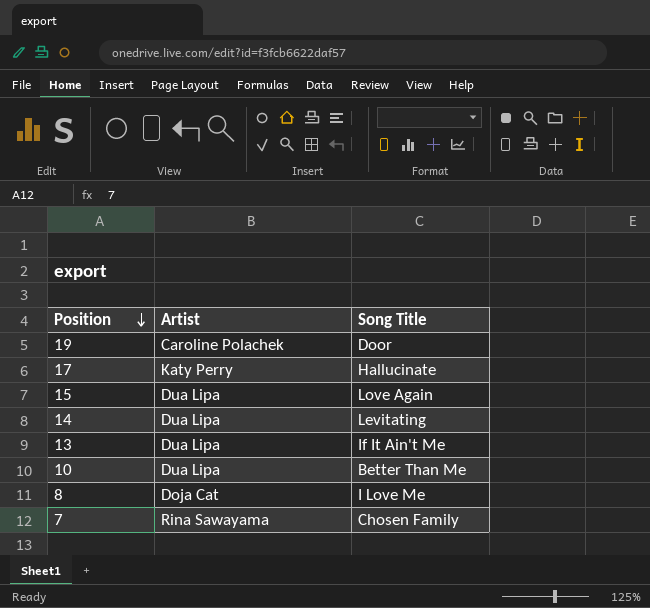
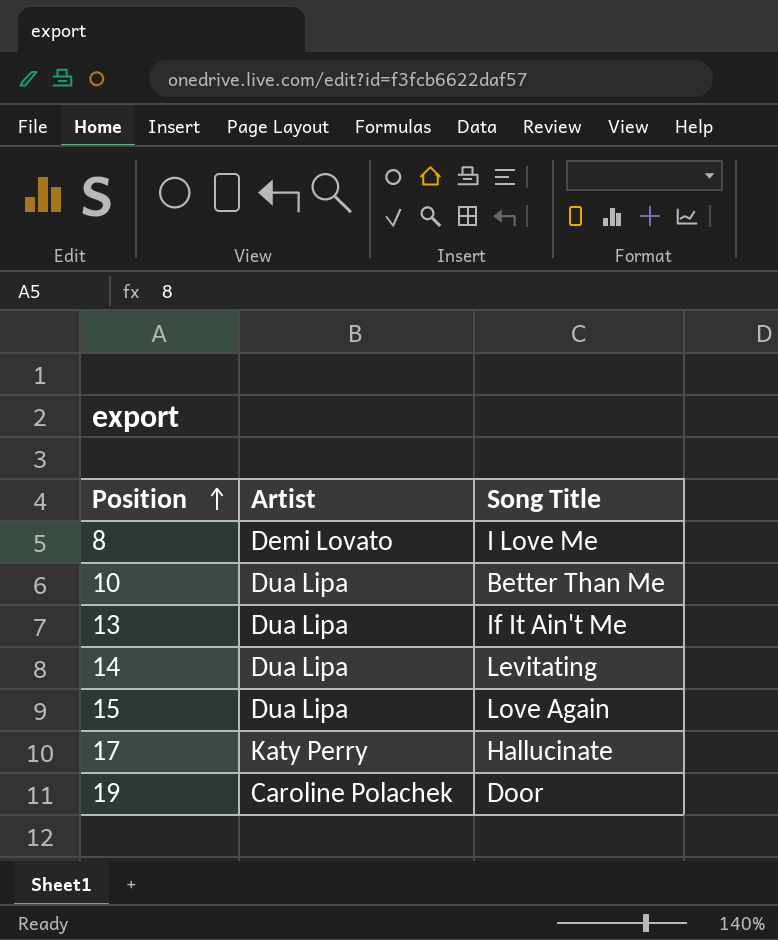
row order: Position descending -> Position ascending
row 7: Rina Sawayama | Chosen Family -> none
8 | Artist: Doja Cat -> Demi Lovato

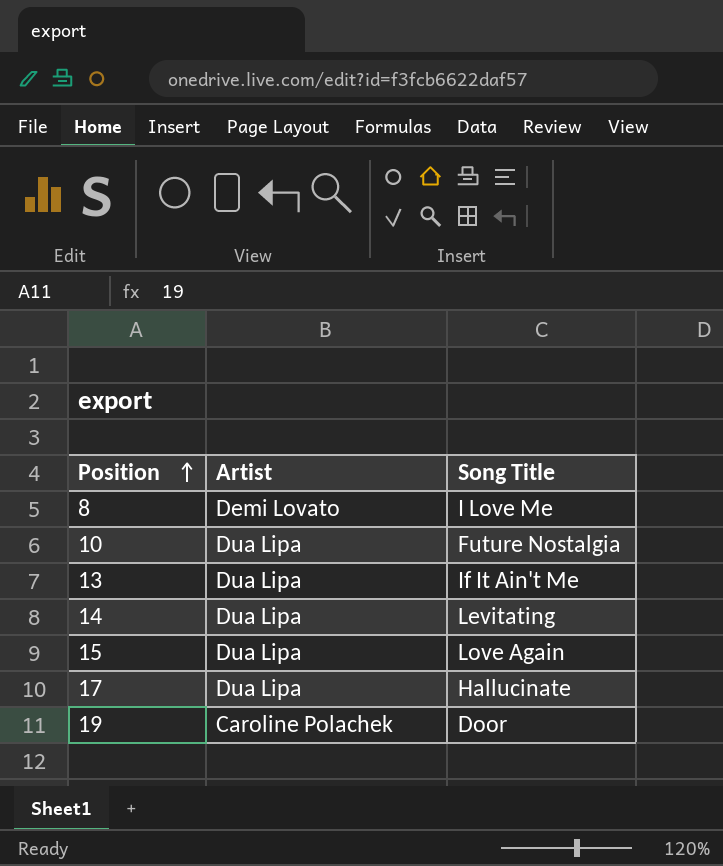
10 | Song Title: Better Than Me -> Future Nostalgia
17 | Artist: Katy Perry -> Dua Lipa

